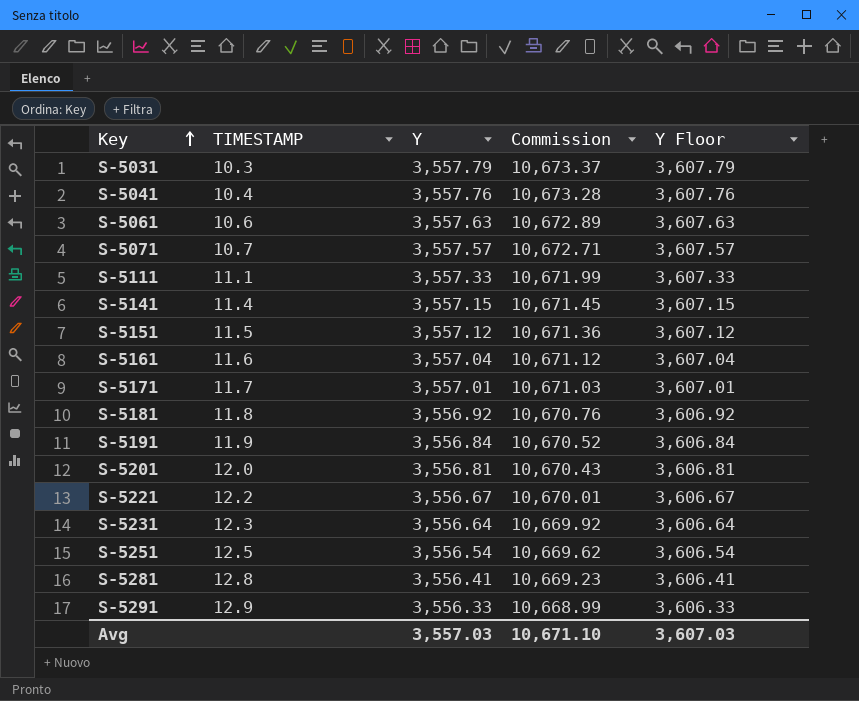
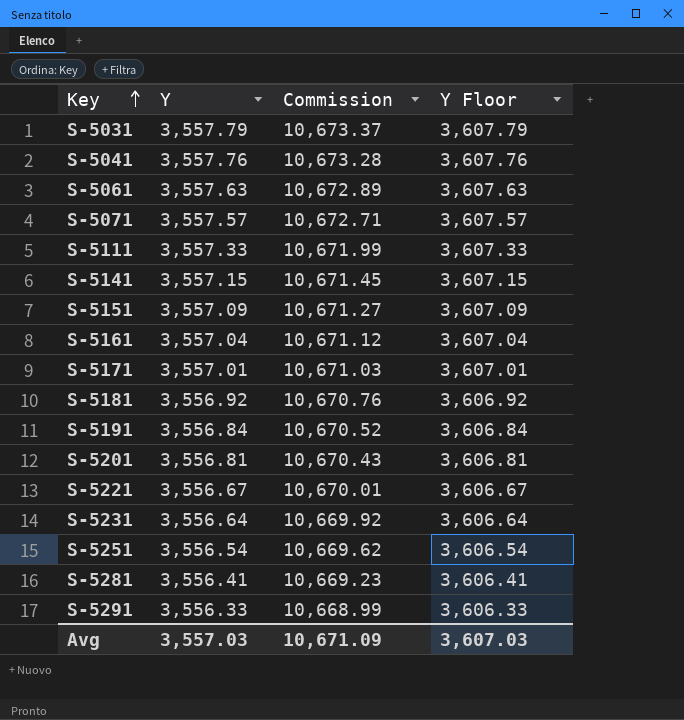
column TIMESTAMP | position: 2 -> none
S-5151 | Y: 3,557.12 -> 3,557.09
S-5151 | Commission: 10,671.36 -> 10,671.27
S-5151 | Y Floor: 3,607.12 -> 3,607.09
Avg | Commission: 10,671.10 -> 10,671.09

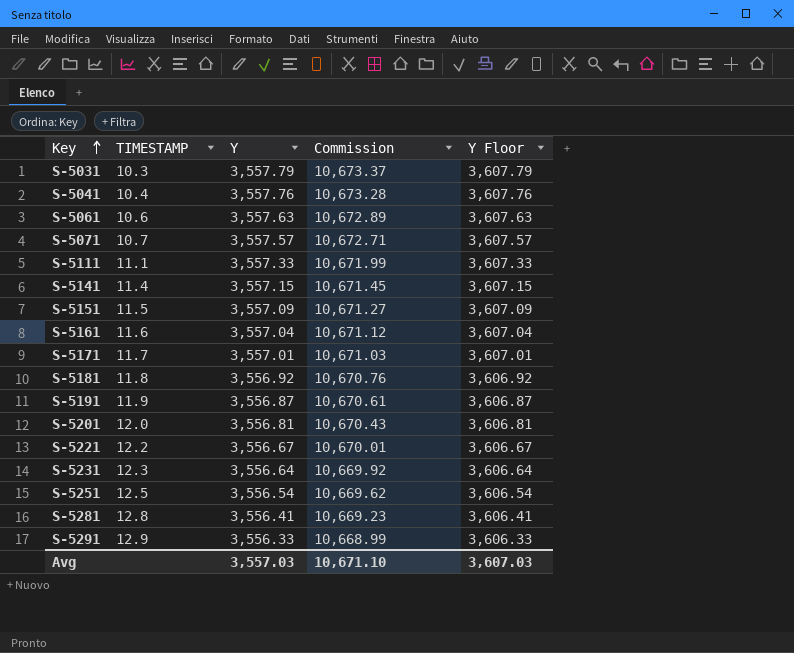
column TIMESTAMP | position: none -> 2
S-5191 | Y: 3,556.84 -> 3,556.87
S-5191 | Commission: 10,670.52 -> 10,670.61
S-5191 | Y Floor: 3,606.84 -> 3,606.87
Avg | Commission: 10,671.09 -> 10,671.10

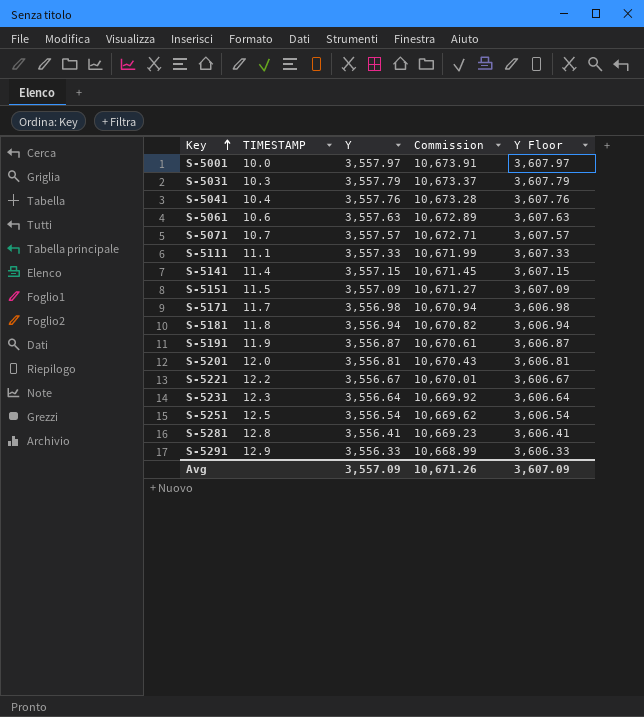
row S-5161: 11.6 | 3,557.04 | 10,671.12 | 3,607.04 -> none
row S-5001: none -> 10.0 | 3,557.97 | 10,673.91 | 3,607.97
S-5171 | Y: 3,557.01 -> 3,556.98
S-5171 | Commission: 10,671.03 -> 10,670.94
S-5171 | Y Floor: 3,607.01 -> 3,606.98
S-5181 | Y: 3,556.92 -> 3,556.94
S-5181 | Commission: 10,670.76 -> 10,670.82
S-5181 | Y Floor: 3,606.92 -> 3,606.94
Avg | Y: 3,557.03 -> 3,557.09
Avg | Commission: 10,671.10 -> 10,671.26
Avg | Y Floor: 3,607.03 -> 3,607.09

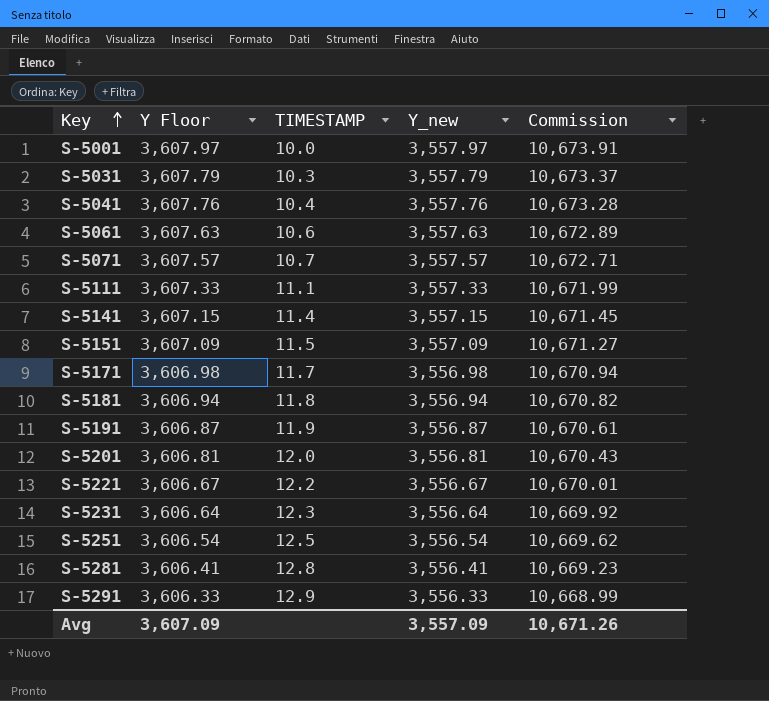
column Y Floor | position: 5 -> 2
column name: Y -> Y_new

